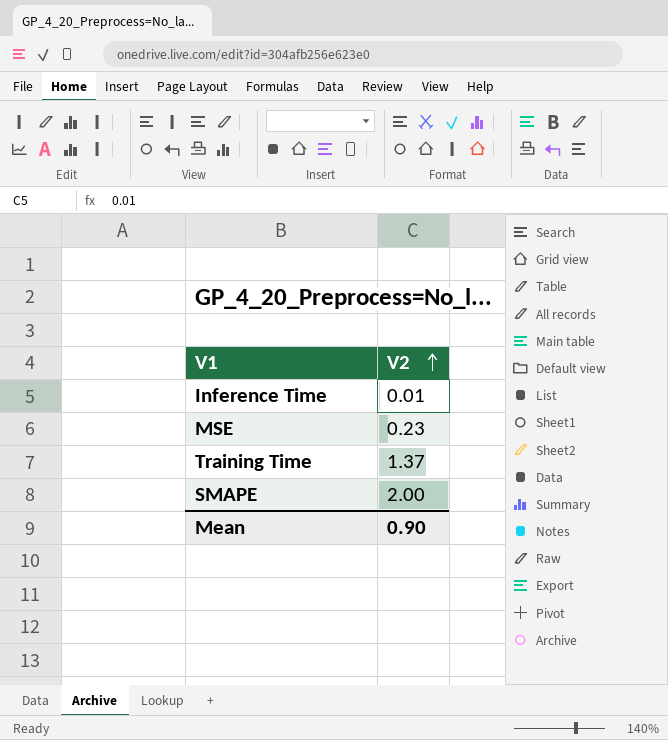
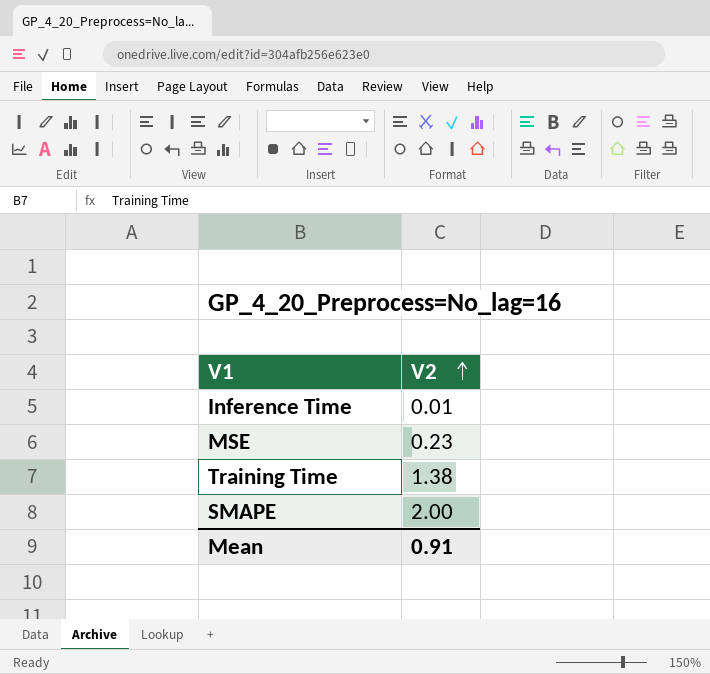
Training Time | V2: 1.37 -> 1.38
Mean | V2: 0.90 -> 0.91

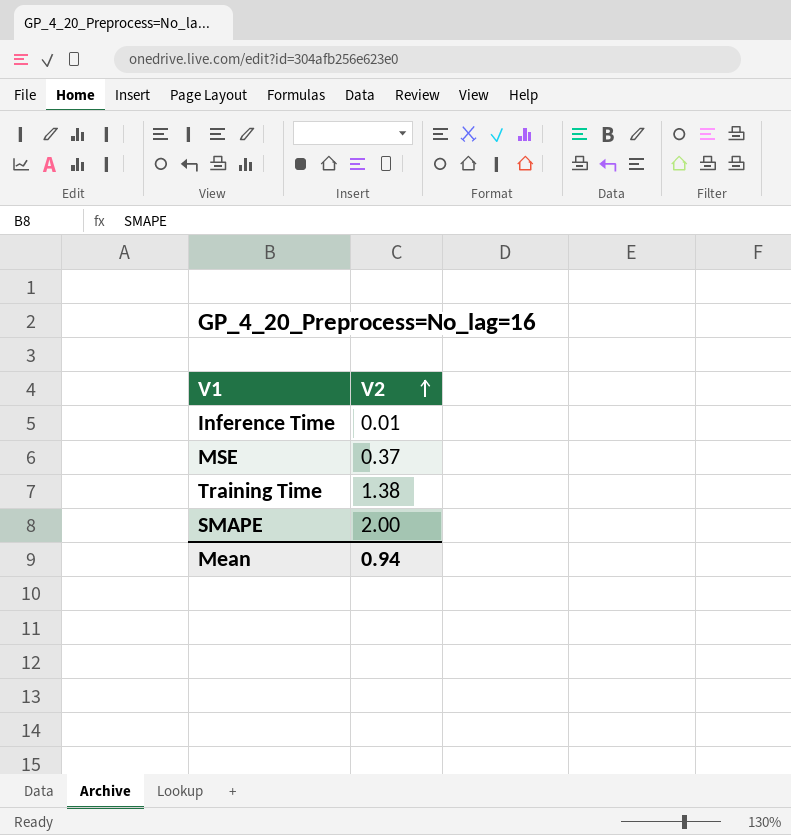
MSE | V2: 0.23 -> 0.37
Mean | V2: 0.91 -> 0.94

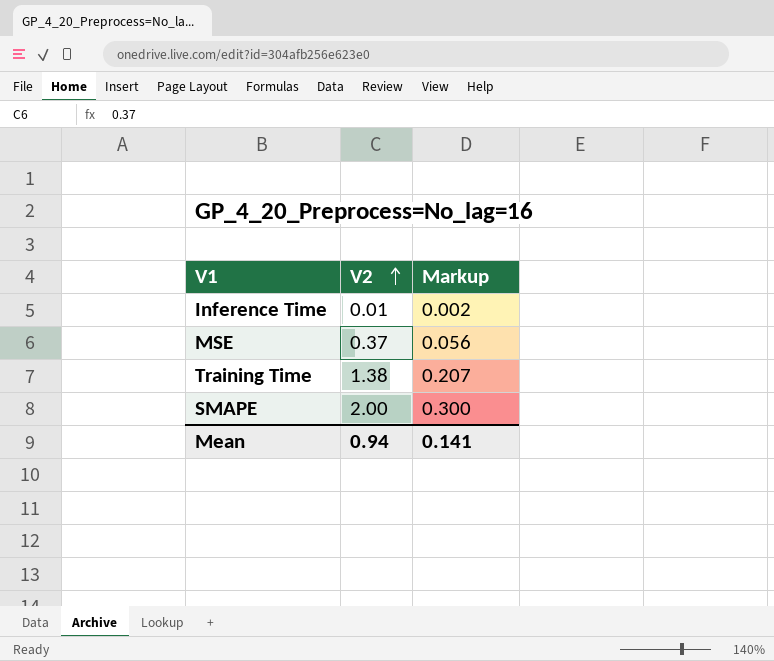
column Markup | formula: none -> [V2] * 0.15

